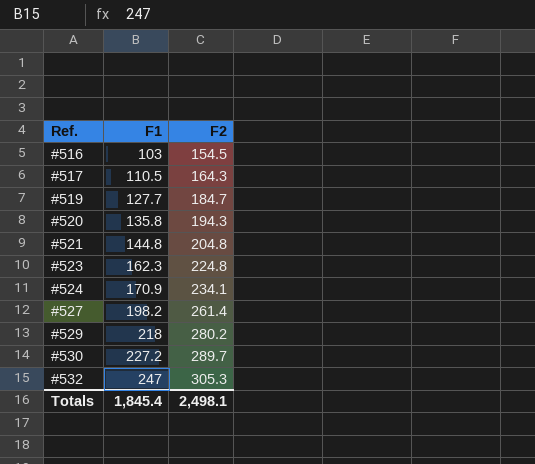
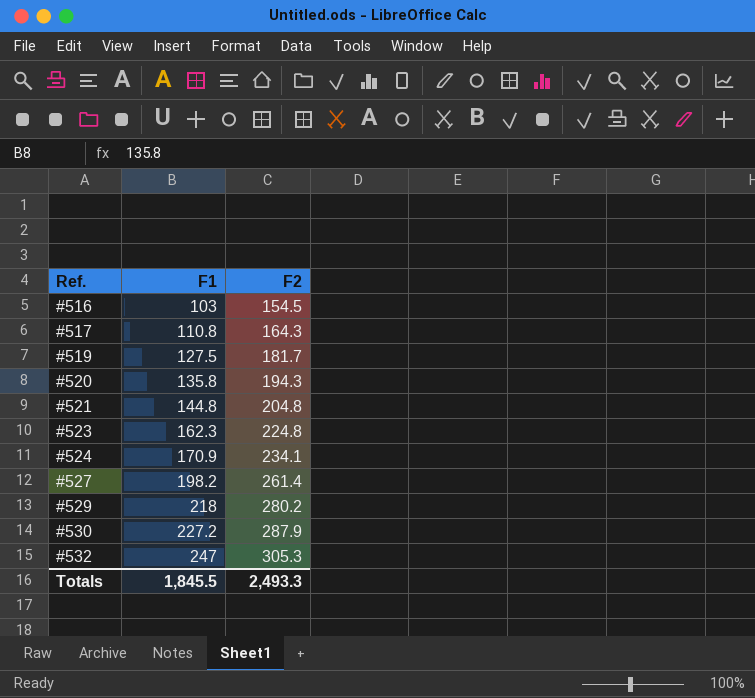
#517 | F1: 110.5 -> 110.8
#519 | F1: 127.7 -> 127.5
#519 | F2: 184.7 -> 181.7
#530 | F2: 289.7 -> 287.9
Totals | F1: 1,845.4 -> 1,845.5
Totals | F2: 2,498.1 -> 2,493.3

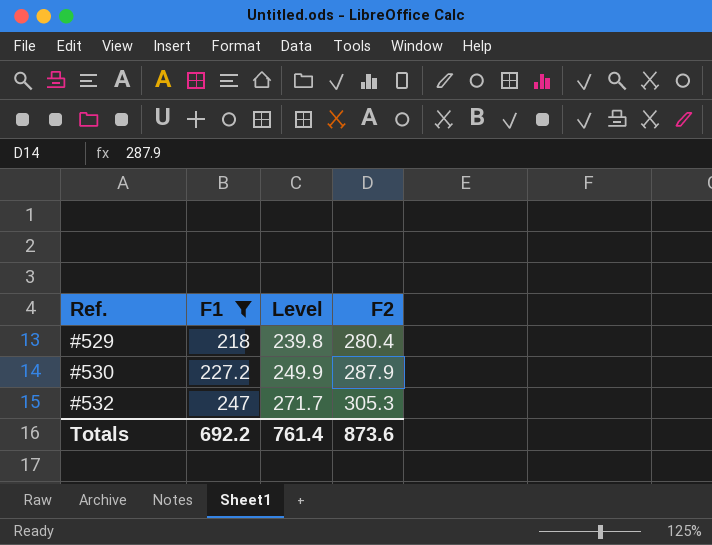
filter: none -> F1 >= 218
column Level | formula: none -> [F1] * 1.1
#529 | F2: 280.2 -> 280.4
Totals | F1: 1,845.5 -> 692.2
Totals | F2: 2,493.3 -> 873.6

